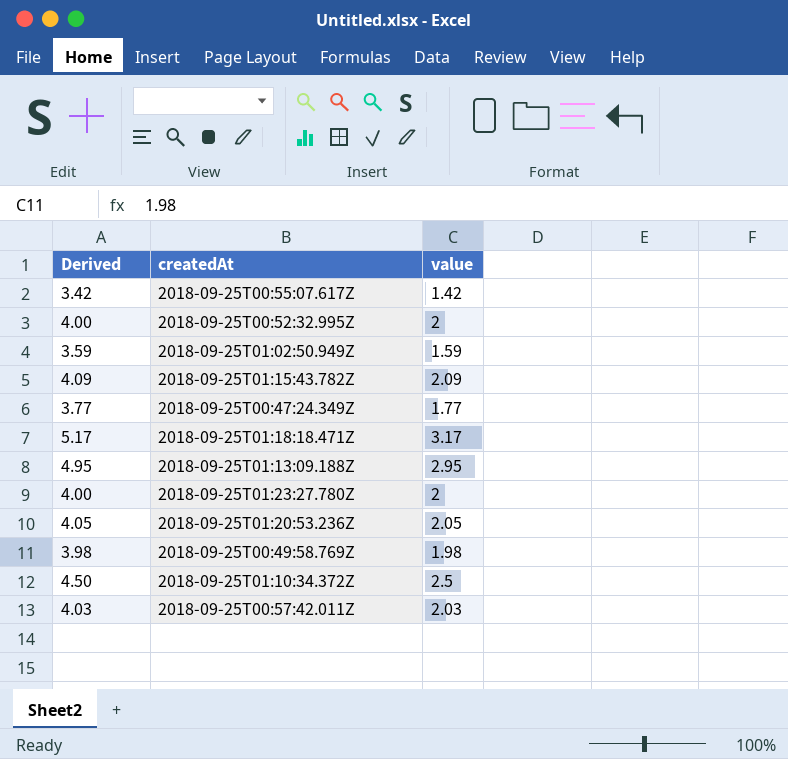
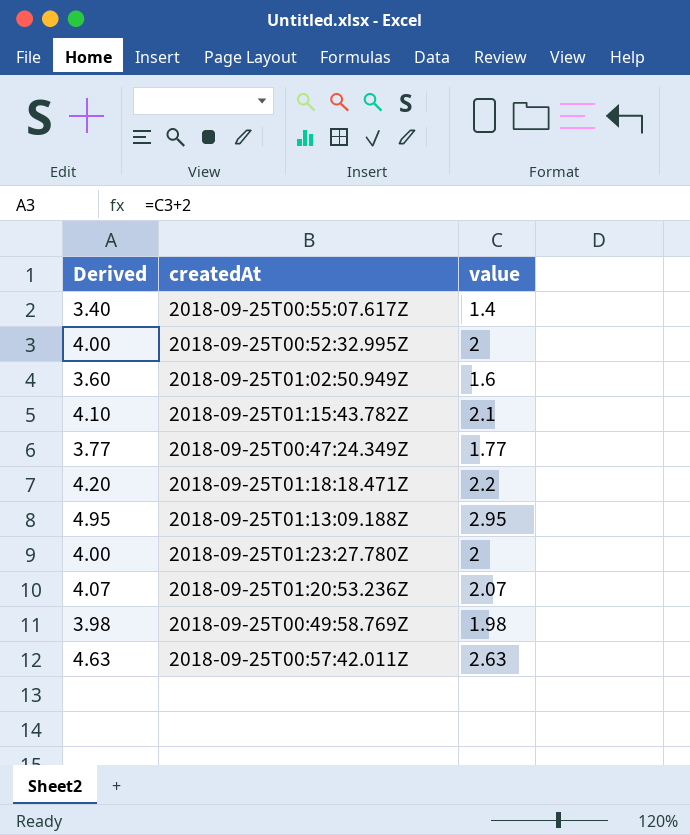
row 2018-09-25T01:10:34.372Z: 4.50 | 2.5 -> none
2018-09-25T00:55:07.617Z | Derived: 3.42 -> 3.40
2018-09-25T00:55:07.617Z | value: 1.42 -> 1.4
2018-09-25T01:02:50.949Z | Derived: 3.59 -> 3.60
2018-09-25T01:02:50.949Z | value: 1.59 -> 1.6
2018-09-25T01:15:43.782Z | Derived: 4.09 -> 4.10
2018-09-25T01:15:43.782Z | value: 2.09 -> 2.1
2018-09-25T01:18:18.471Z | Derived: 5.17 -> 4.20
2018-09-25T01:18:18.471Z | value: 3.17 -> 2.2
2018-09-25T01:20:53.236Z | Derived: 4.05 -> 4.07
2018-09-25T01:20:53.236Z | value: 2.05 -> 2.07
2018-09-25T00:57:42.011Z | Derived: 4.03 -> 4.63
2018-09-25T00:57:42.011Z | value: 2.03 -> 2.63

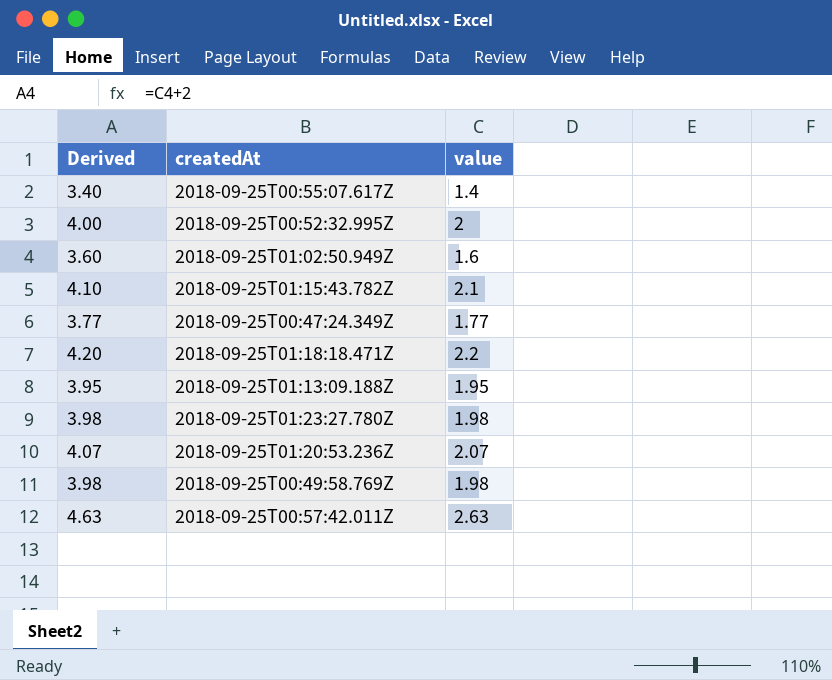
2018-09-25T01:13:09.188Z | Derived: 4.95 -> 3.95
2018-09-25T01:13:09.188Z | value: 2.95 -> 1.95
2018-09-25T01:23:27.780Z | Derived: 4.00 -> 3.98
2018-09-25T01:23:27.780Z | value: 2 -> 1.98

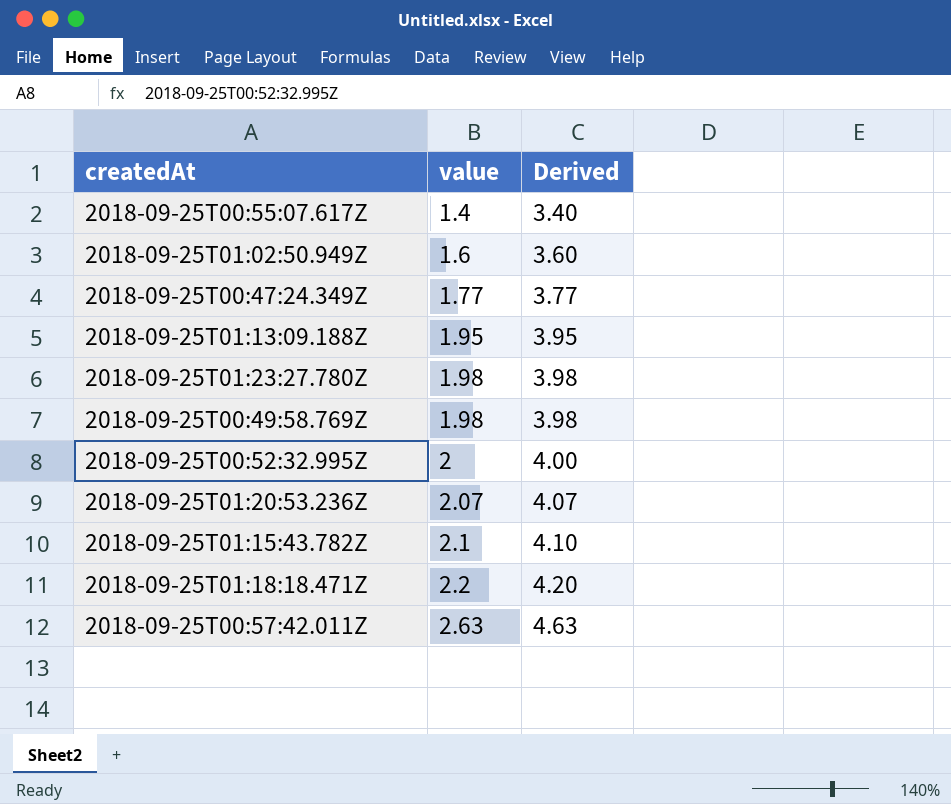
row order: none -> value ascending
column Derived | position: 1 -> 3

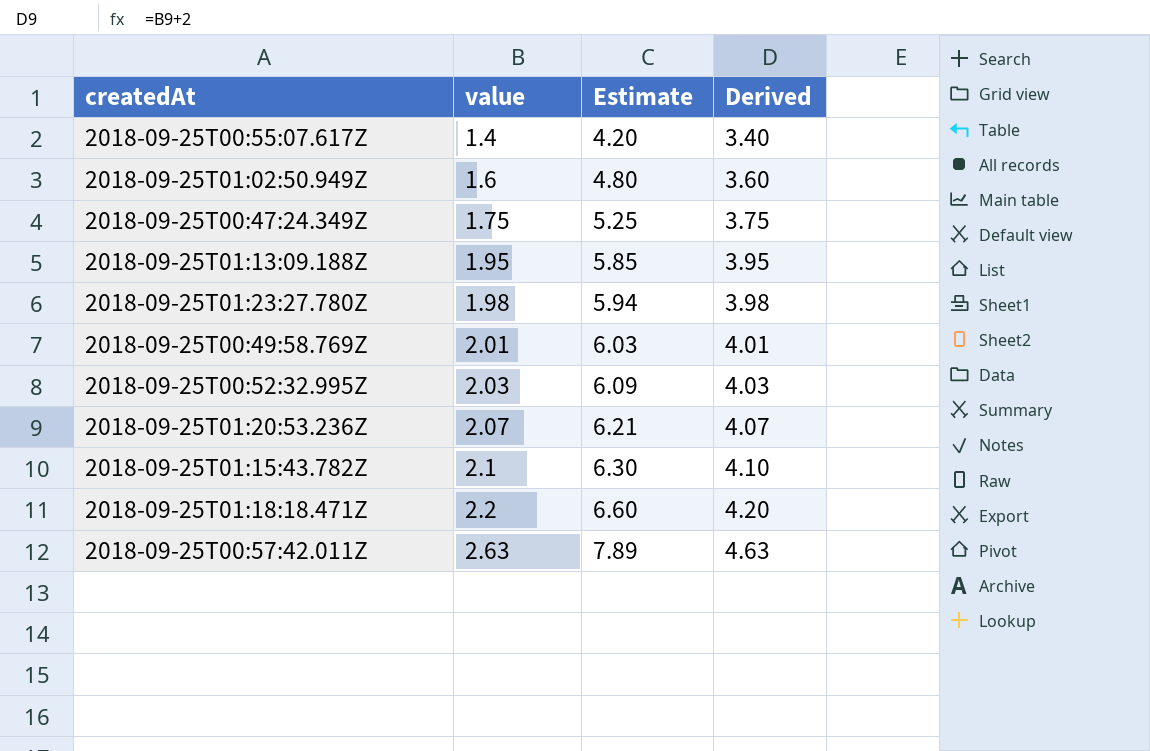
column Estimate | formula: none -> [value] * 3
2018-09-25T00:47:24.349Z | value: 1.77 -> 1.75
2018-09-25T00:47:24.349Z | Derived: 3.77 -> 3.75
2018-09-25T00:49:58.769Z | value: 1.98 -> 2.01
2018-09-25T00:49:58.769Z | Derived: 3.98 -> 4.01
2018-09-25T00:52:32.995Z | value: 2 -> 2.03
2018-09-25T00:52:32.995Z | Derived: 4.00 -> 4.03

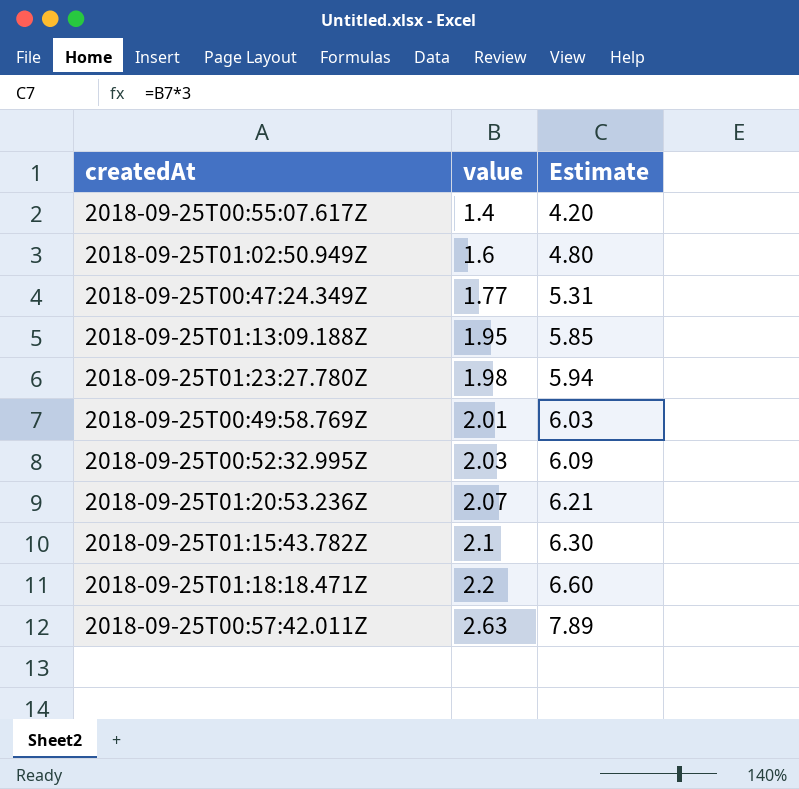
column Derived | formula: [value] + 2 -> none
2018-09-25T00:47:24.349Z | value: 1.75 -> 1.77
2018-09-25T00:47:24.349Z | Estimate: 5.25 -> 5.31

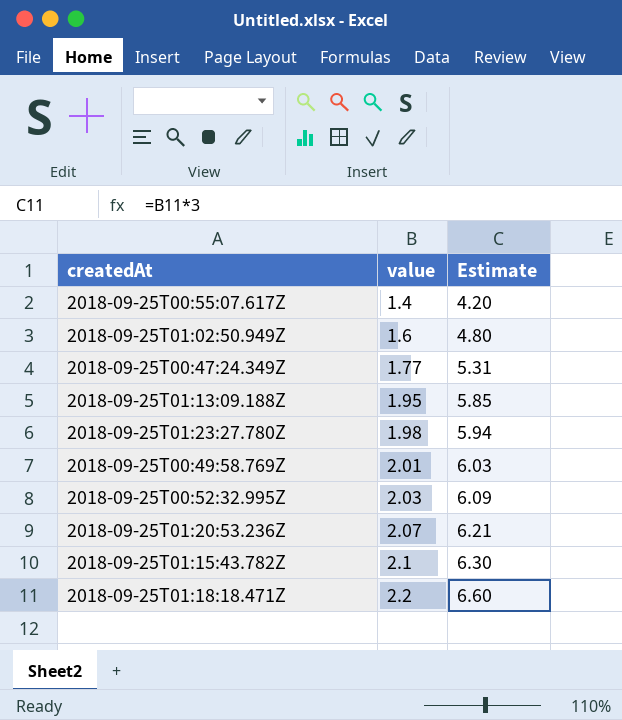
row 2018-09-25T00:57:42.011Z: 2.63 | 7.89 -> none

